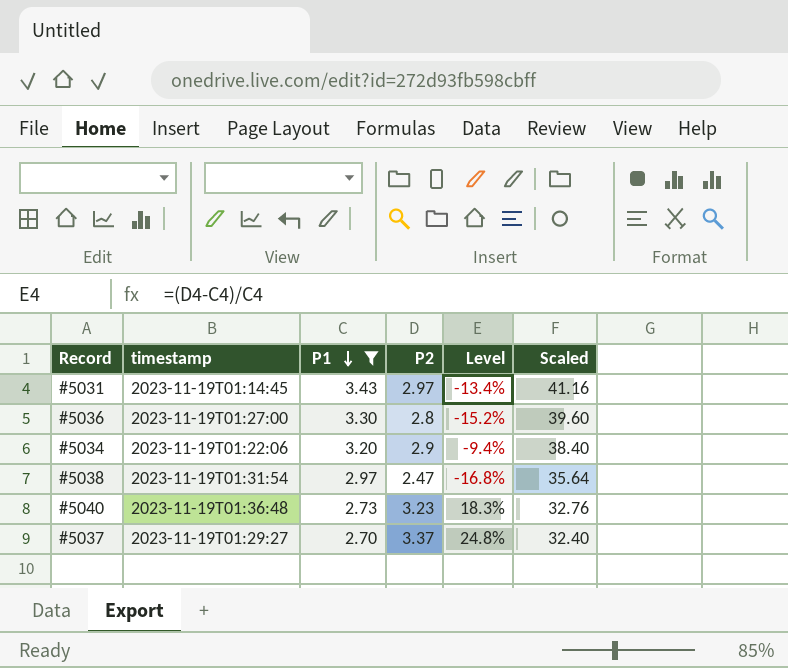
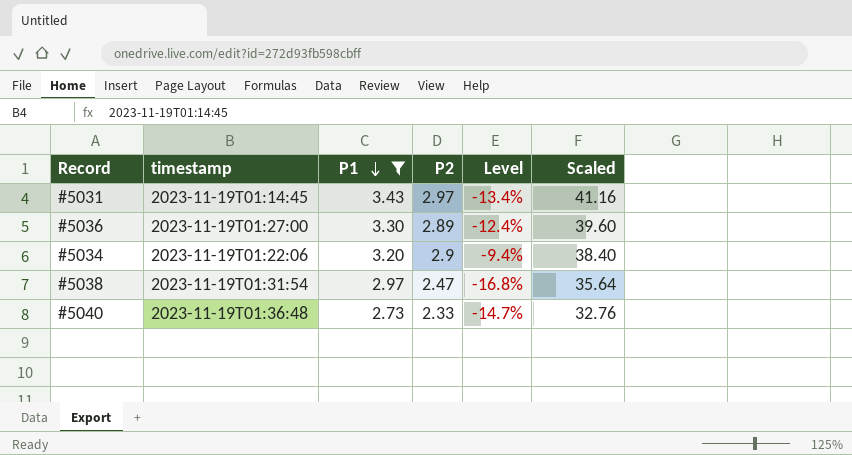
row #5037: 2023-11-19T01:29:27 | 2.70 | 3.37 | 24.8% | 32.40 -> none
#5036 | P2: 2.8 -> 2.89
#5036 | Level: -15.2% -> -12.4%
#5040 | P2: 3.23 -> 2.33
#5040 | Level: 18.3% -> -14.7%

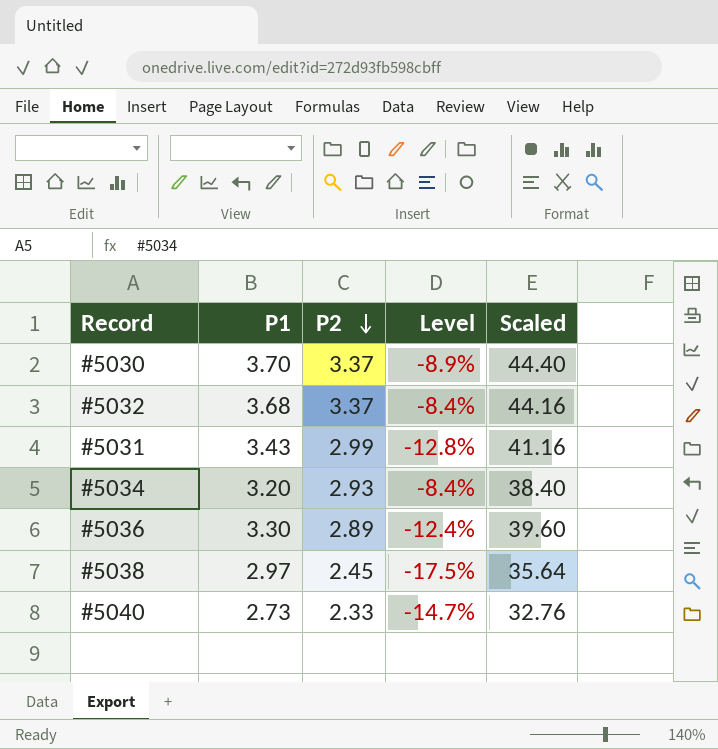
filter: P1 <= 3.43 -> none
row order: P1 descending -> P2 descending
column timestamp | position: 2 -> none
#5031 | P2: 2.97 -> 2.99
#5031 | Level: -13.4% -> -12.8%
#5034 | P2: 2.9 -> 2.93
#5034 | Level: -9.4% -> -8.4%
#5038 | P2: 2.47 -> 2.45
#5038 | Level: -16.8% -> -17.5%

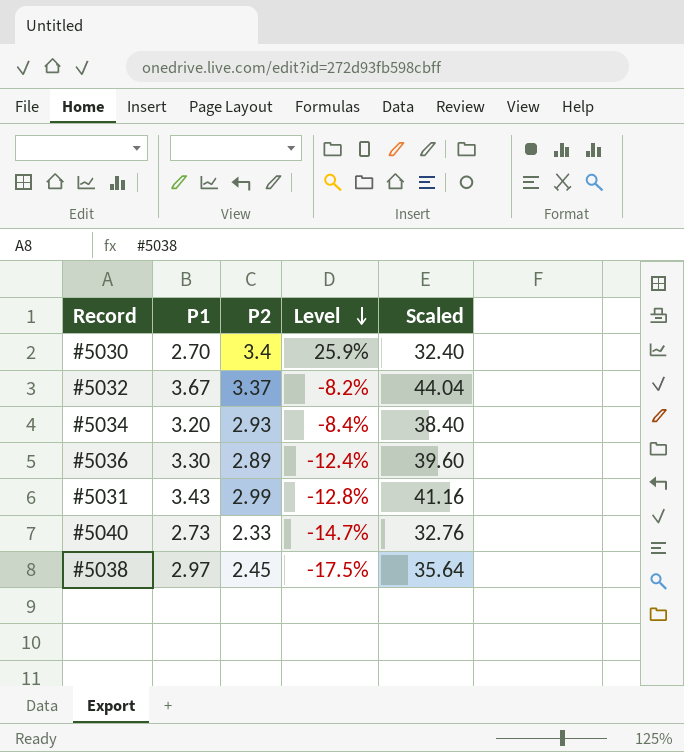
row order: P2 descending -> Level descending
#5030 | P1: 3.70 -> 2.70
#5030 | P2: 3.37 -> 3.4
#5030 | Level: -8.9% -> 25.9%
#5030 | Scaled: 44.40 -> 32.40
#5032 | P1: 3.68 -> 3.67
#5032 | Level: -8.4% -> -8.2%
#5032 | Scaled: 44.16 -> 44.04

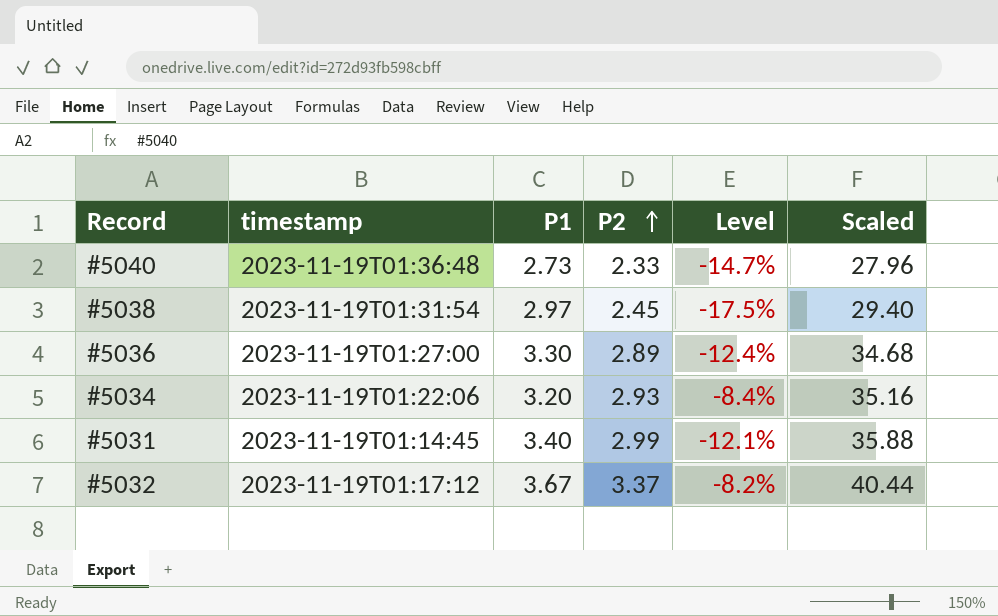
row order: Level descending -> P2 ascending
column timestamp | position: none -> 2
column Scaled | formula: [P1] * 12 -> [P2] * 12
row #5030: 2.70 | 3.4 | 25.9% | 32.40 -> none
#5031 | P1: 3.43 -> 3.40
#5031 | Level: -12.8% -> -12.1%

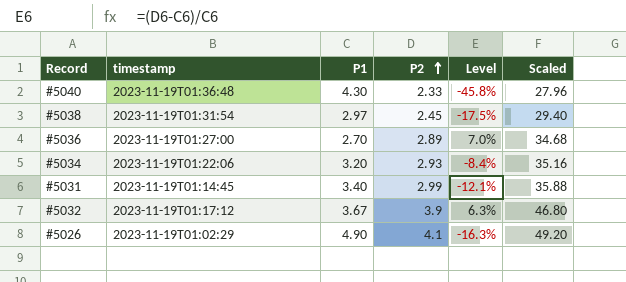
#5040 | P1: 2.73 -> 4.30
#5040 | Level: -14.7% -> -45.8%
#5036 | P1: 3.30 -> 2.70
#5036 | Level: -12.4% -> 7.0%
#5032 | P2: 3.37 -> 3.9
#5032 | Level: -8.2% -> 6.3%
#5032 | Scaled: 40.44 -> 46.80
row #5026: none -> 2023-11-19T01:02:29 | 4.90 | 4.1 | -16.3% | 49.20

